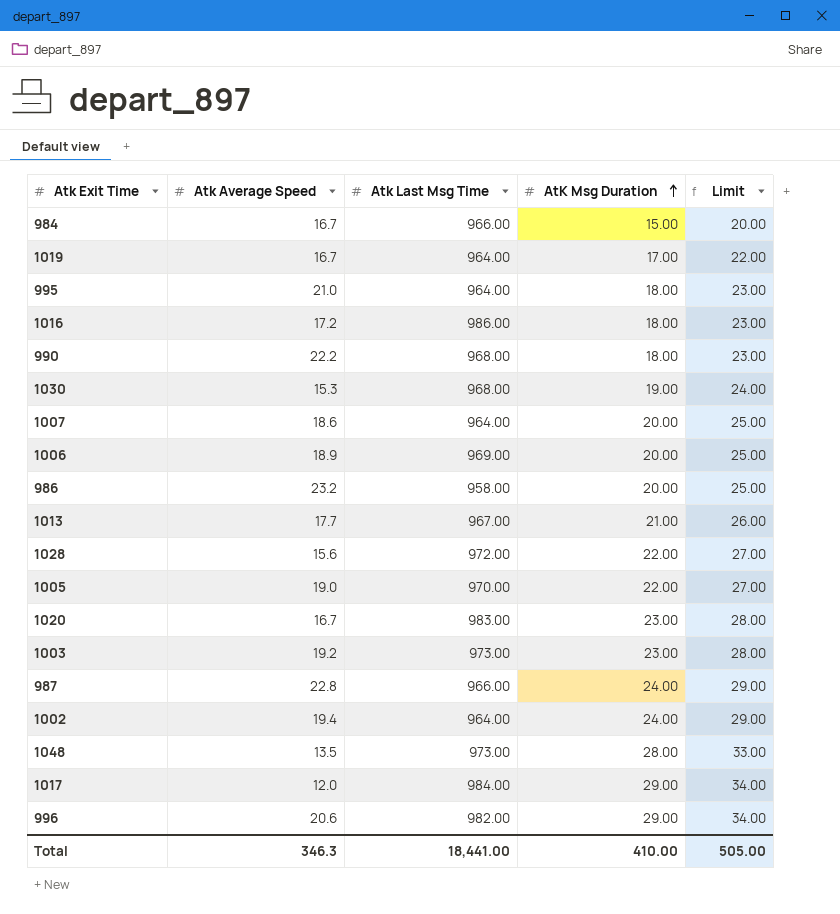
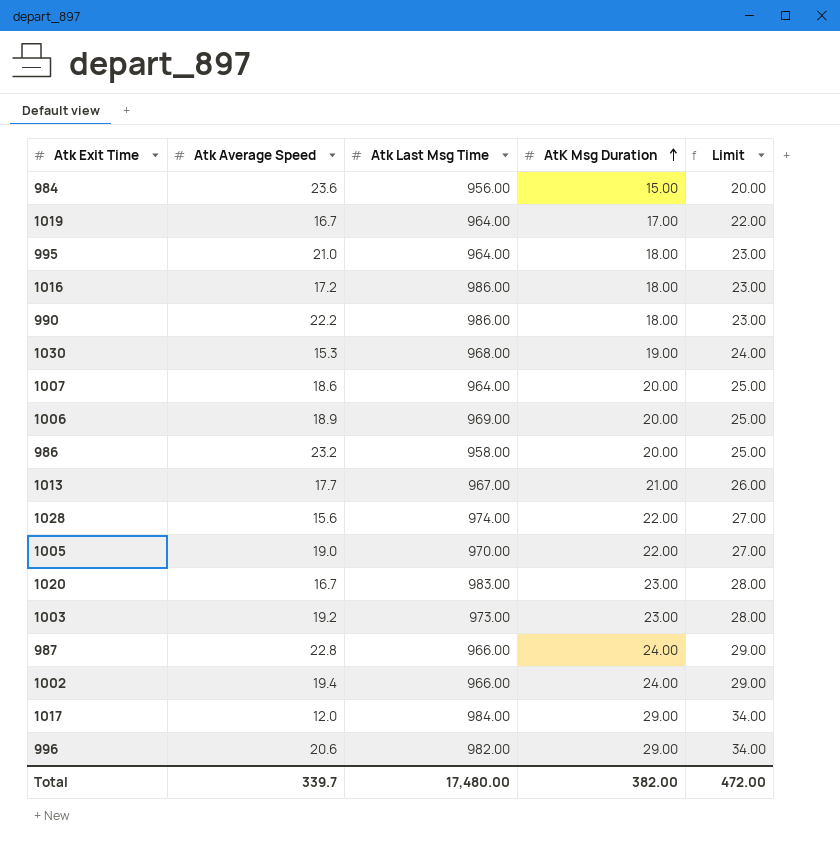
row 1048: 13.5 | 973.00 | 28.00 | 33.00 -> none
984 | Atk Average Speed: 16.7 -> 23.6
984 | Atk Last Msg Time: 966.00 -> 956.00
990 | Atk Last Msg Time: 968.00 -> 986.00
1028 | Atk Last Msg Time: 972.00 -> 974.00
1002 | Atk Last Msg Time: 964.00 -> 966.00
Total | Atk Average Speed: 346.3 -> 339.7
Total | Atk Last Msg Time: 18,441.00 -> 17,480.00
Total | AtK Msg Duration: 410.00 -> 382.00
Total | Limit: 505.00 -> 472.00

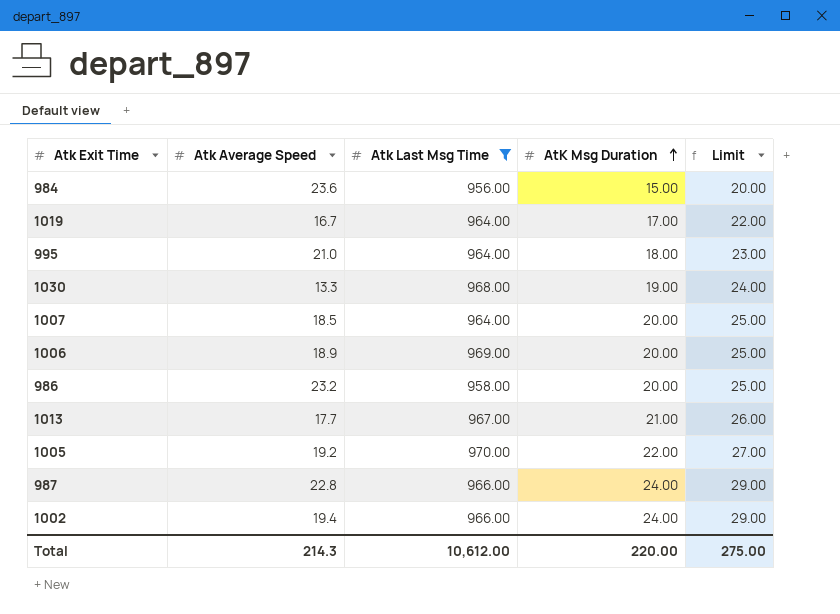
filter: none -> Atk Last Msg Time <= 970.00
1030 | Atk Average Speed: 15.3 -> 13.3
1007 | Atk Average Speed: 18.6 -> 18.5
1005 | Atk Average Speed: 19.0 -> 19.2
Total | Atk Average Speed: 339.7 -> 214.3
Total | Atk Last Msg Time: 17,480.00 -> 10,612.00
Total | AtK Msg Duration: 382.00 -> 220.00
Total | Limit: 472.00 -> 275.00

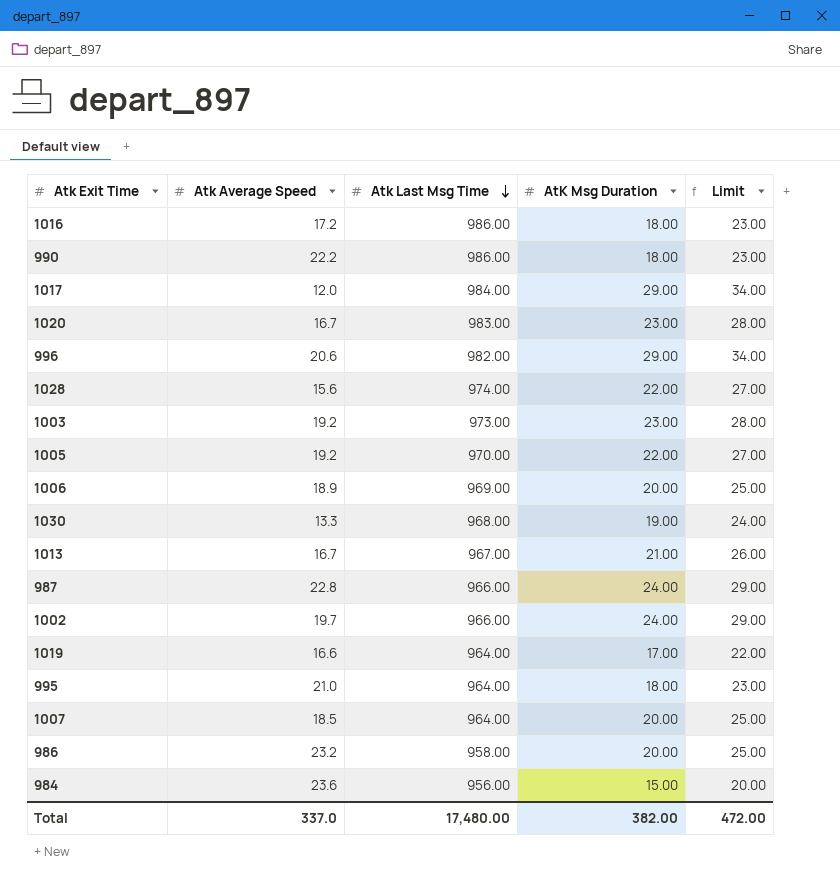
filter: Atk Last Msg Time <= 970.00 -> none
row order: AtK Msg Duration ascending -> Atk Last Msg Time descending
1013 | Atk Average Speed: 17.7 -> 16.7
1002 | Atk Average Speed: 19.4 -> 19.7
1019 | Atk Average Speed: 16.7 -> 16.6
Total | Atk Average Speed: 214.3 -> 337.0
Total | Atk Last Msg Time: 10,612.00 -> 17,480.00
Total | AtK Msg Duration: 220.00 -> 382.00
Total | Limit: 275.00 -> 472.00

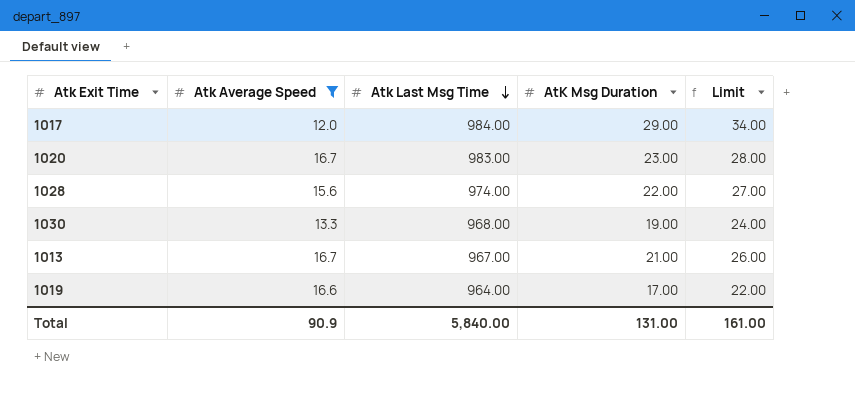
filter: none -> Atk Average Speed <= 16.7
Total | Atk Average Speed: 337.0 -> 90.9
Total | Atk Last Msg Time: 17,480.00 -> 5,840.00
Total | AtK Msg Duration: 382.00 -> 131.00
Total | Limit: 472.00 -> 161.00

